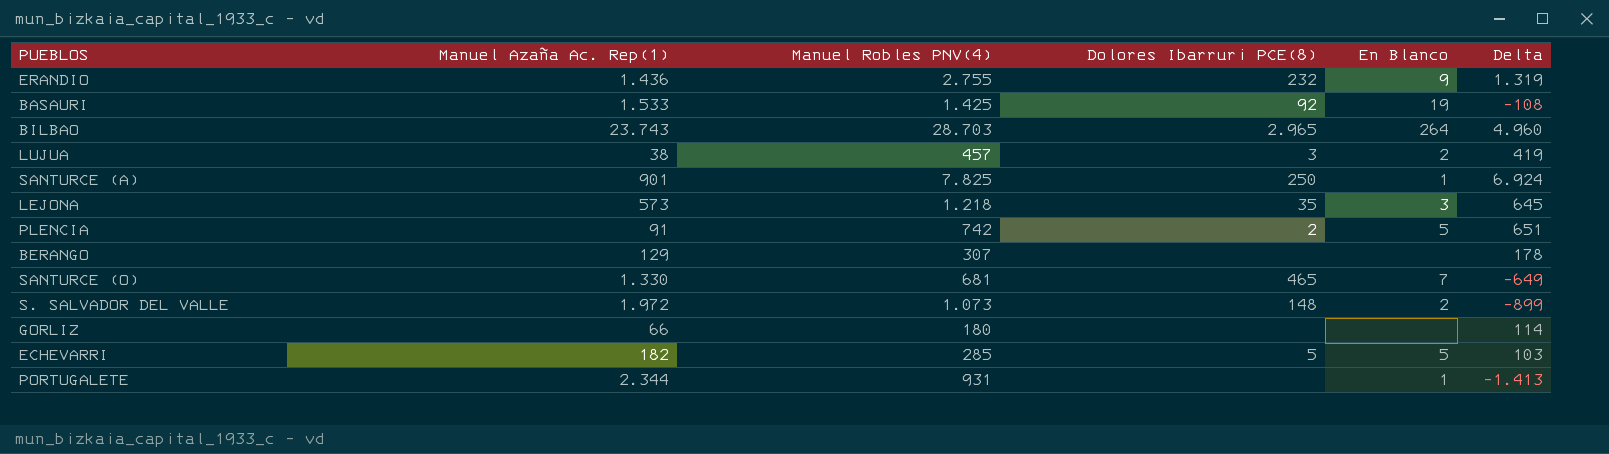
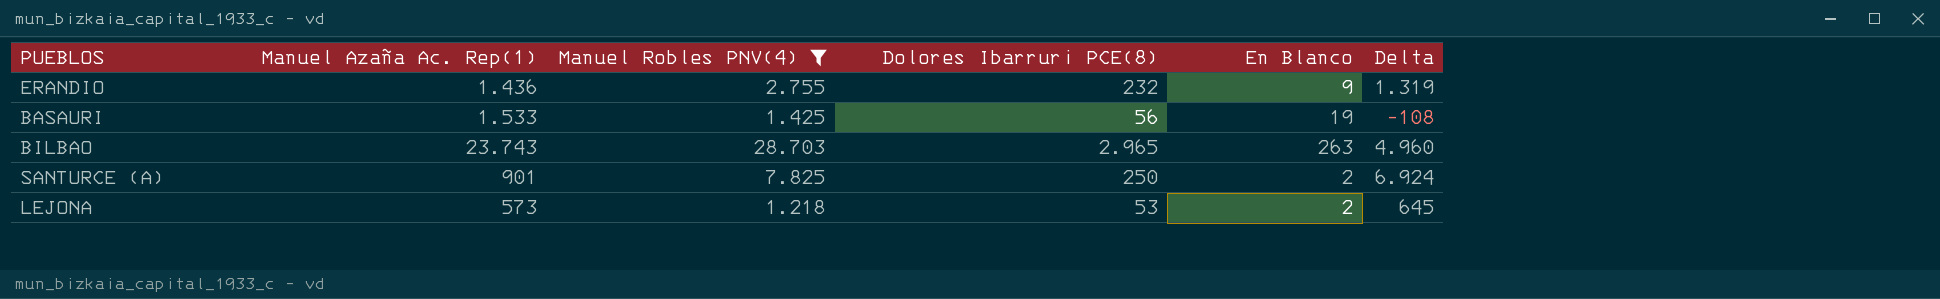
filter: none -> Manuel Robles PNV(4) >= 1.218
BASAURI | Dolores Ibarruri PCE(8): 92 -> 56
BILBAO | En Blanco: 264 -> 263
SANTURCE (A) | En Blanco: 1 -> 2
LEJONA | Dolores Ibarruri PCE(8): 35 -> 53
LEJONA | En Blanco: 3 -> 2

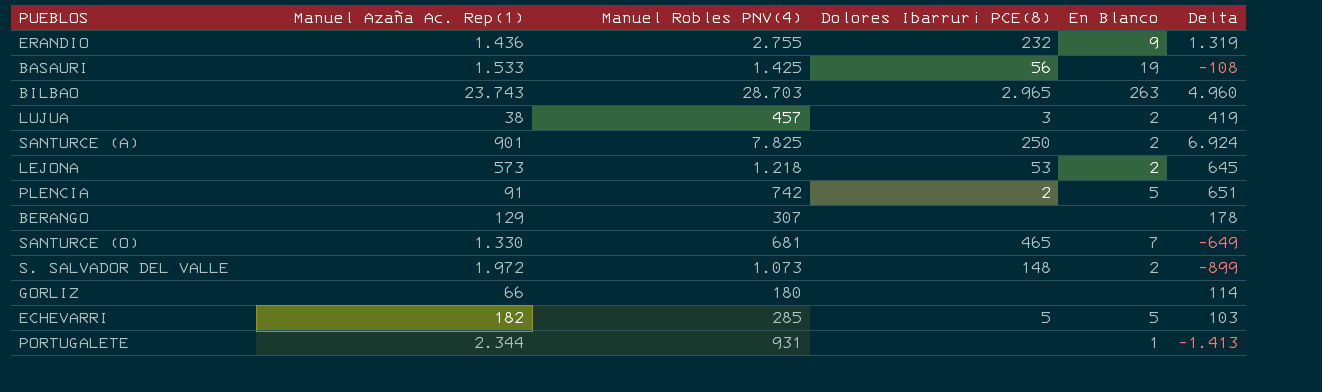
filter: Manuel Robles PNV(4) >= 1.218 -> none

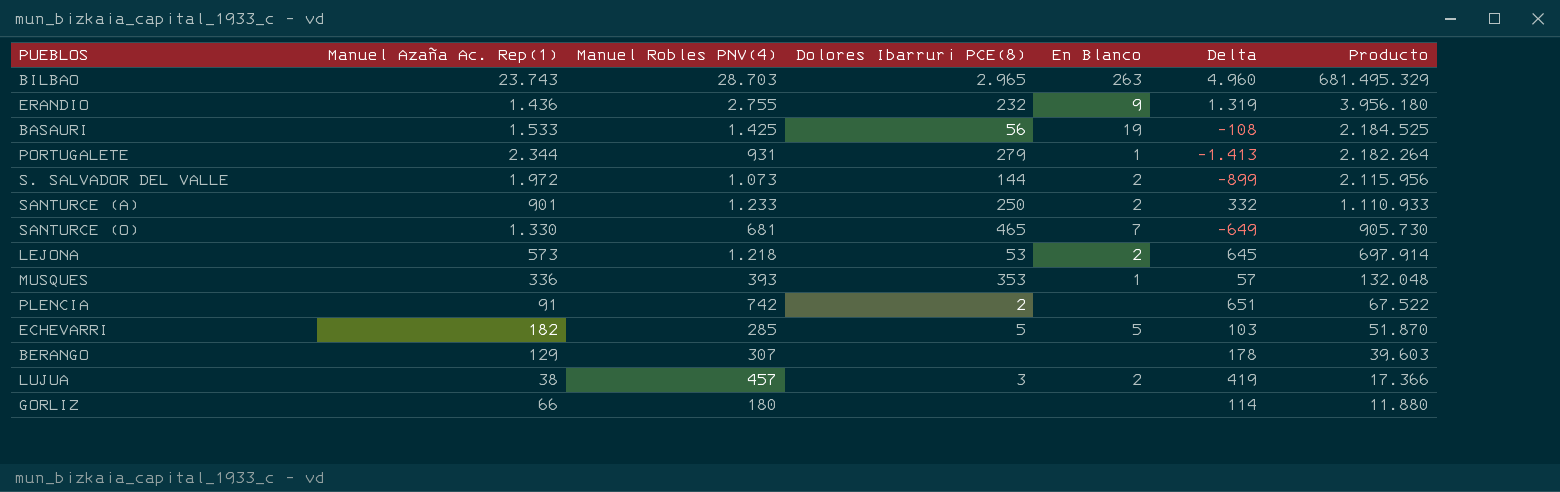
row order: none -> Producto descending
column Producto | formula: none -> [Manuel Azaña Ac. Rep(1)] * [Manuel Robles PNV(4)]
PORTUGALETE | Dolores Ibarruri PCE(8): none -> 279
S. SALVADOR DEL VALLE | Dolores Ibarruri PCE(8): 148 -> 144
SANTURCE (A) | Manuel Robles PNV(4): 7.825 -> 1.233
SANTURCE (A) | Delta: 6.924 -> 332
row MUSQUES: none -> 336 | 393 | 353 | 1 | 57 | 132.048
PLENCIA | En Blanco: 5 -> none

